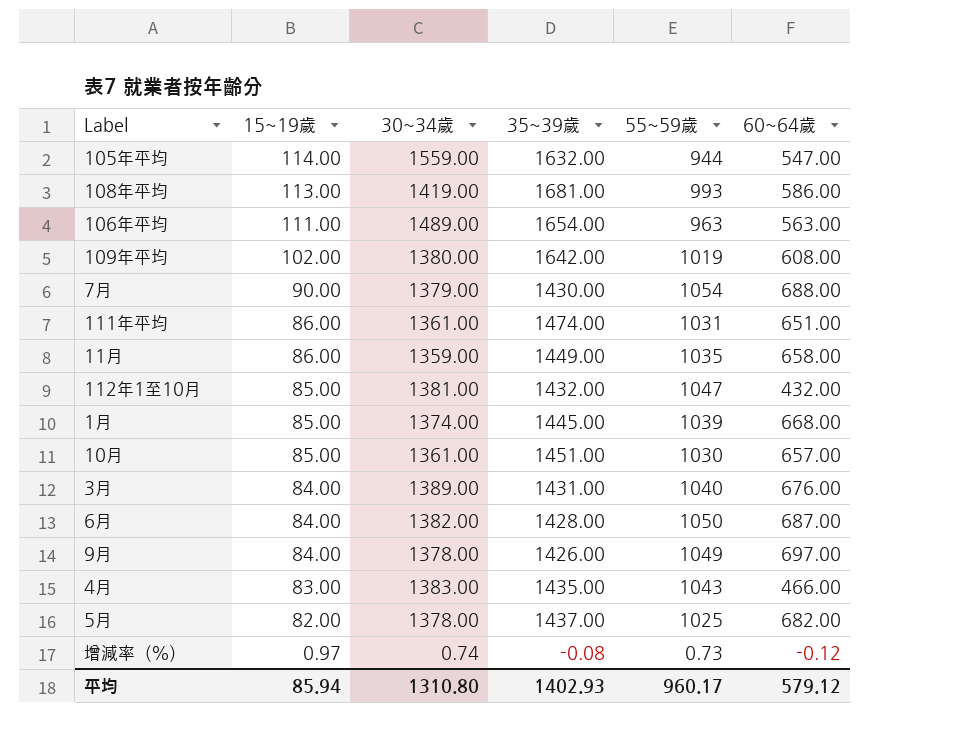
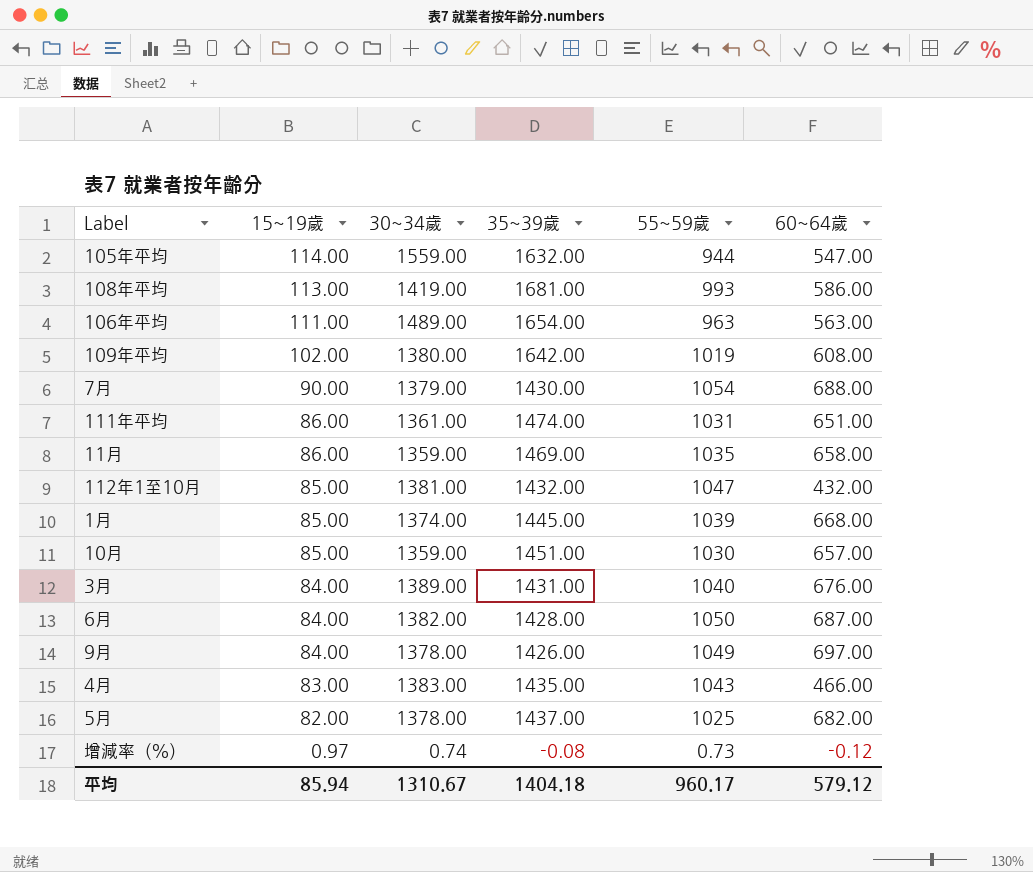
11月 | 35~39歲: 1449.00 -> 1469.00
10月 | 30~34歲: 1361.00 -> 1359.00
平均 | 30~34歲: 1310.80 -> 1310.67
平均 | 35~39歲: 1402.93 -> 1404.18

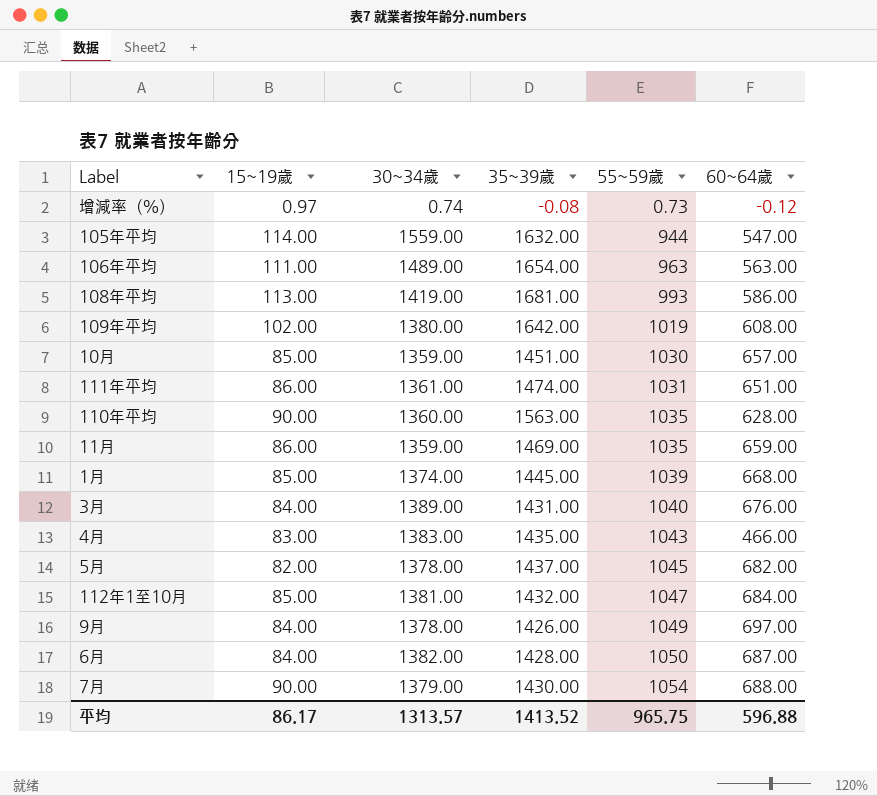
row order: 15~19歲 descending -> 55~59歲 ascending
row 110年平均: none -> 90.00 | 1360.00 | 1563.00 | 1035 | 628.00
11月 | 60~64歲: 658.00 -> 659.00
5月 | 55~59歲: 1025 -> 1045
112年1至10月 | 60~64歲: 432.00 -> 684.00
平均 | 15~19歲: 85.94 -> 86.17
平均 | 30~34歲: 1310.67 -> 1313.57
平均 | 35~39歲: 1404.18 -> 1413.52
平均 | 55~59歲: 960.17 -> 965.75
平均 | 60~64歲: 579.12 -> 596.88

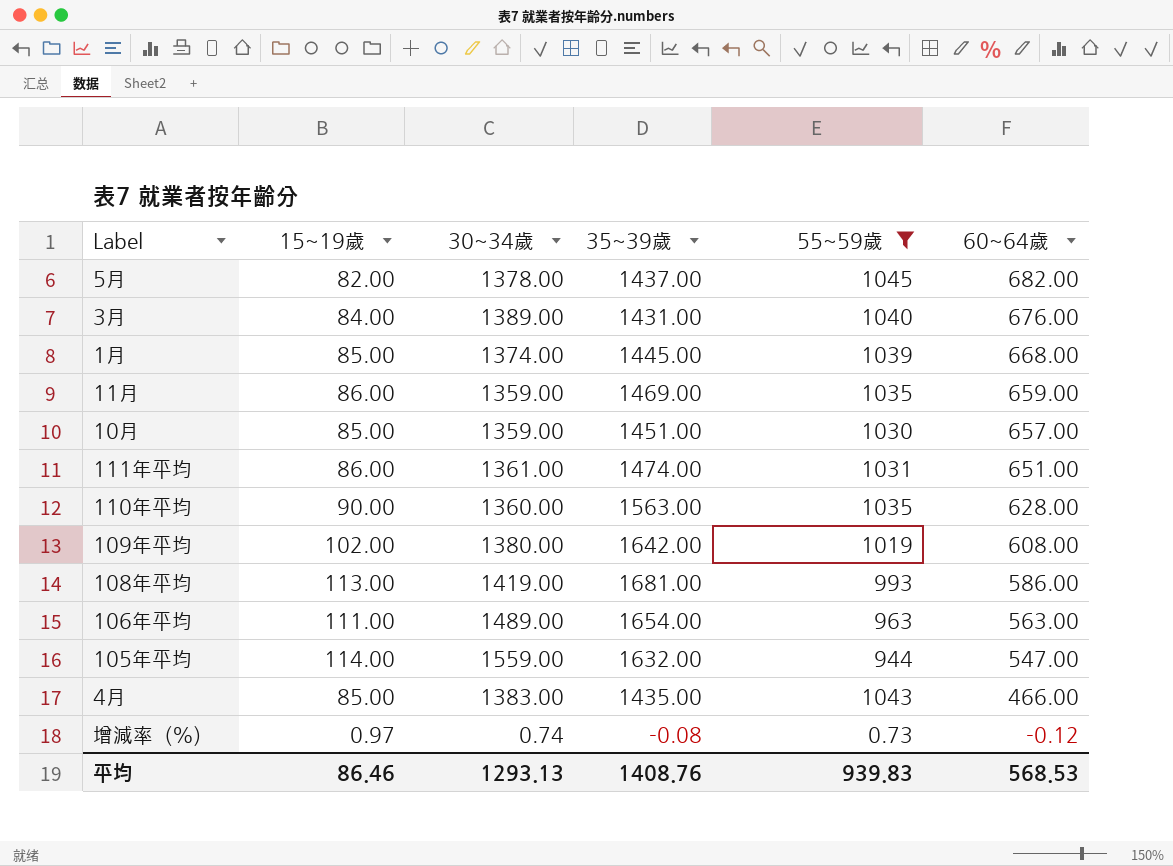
filter: none -> 55~59歲 <= 1045
row order: 55~59歲 ascending -> 60~64歲 descending
4月 | 15~19歲: 83.00 -> 85.00
平均 | 15~19歲: 86.17 -> 86.46
平均 | 30~34歲: 1313.57 -> 1293.13
平均 | 35~39歲: 1413.52 -> 1408.76
平均 | 55~59歲: 965.75 -> 939.83
平均 | 60~64歲: 596.88 -> 568.53

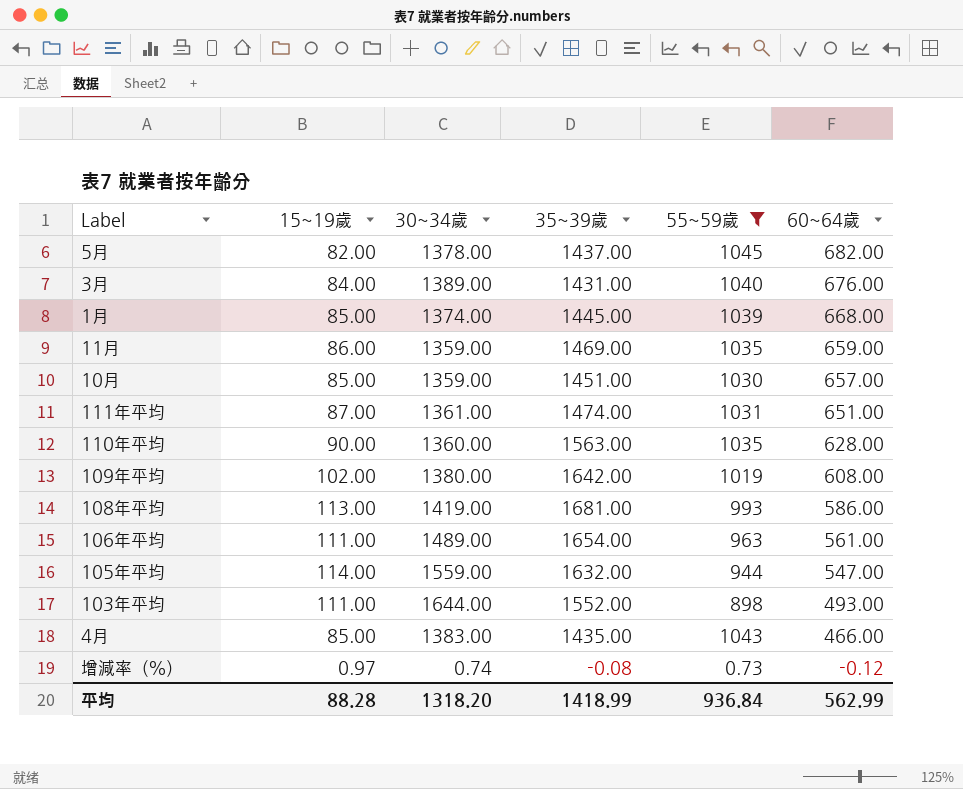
111年平均 | 15~19歲: 86.00 -> 87.00
106年平均 | 60~64歲: 563.00 -> 561.00
row 103年平均: none -> 111.00 | 1644.00 | 1552.00 | 898 | 493.00
平均 | 15~19歲: 86.46 -> 88.28
平均 | 30~34歲: 1293.13 -> 1318.20
平均 | 35~39歲: 1408.76 -> 1418.99
平均 | 55~59歲: 939.83 -> 936.84
平均 | 60~64歲: 568.53 -> 562.99

